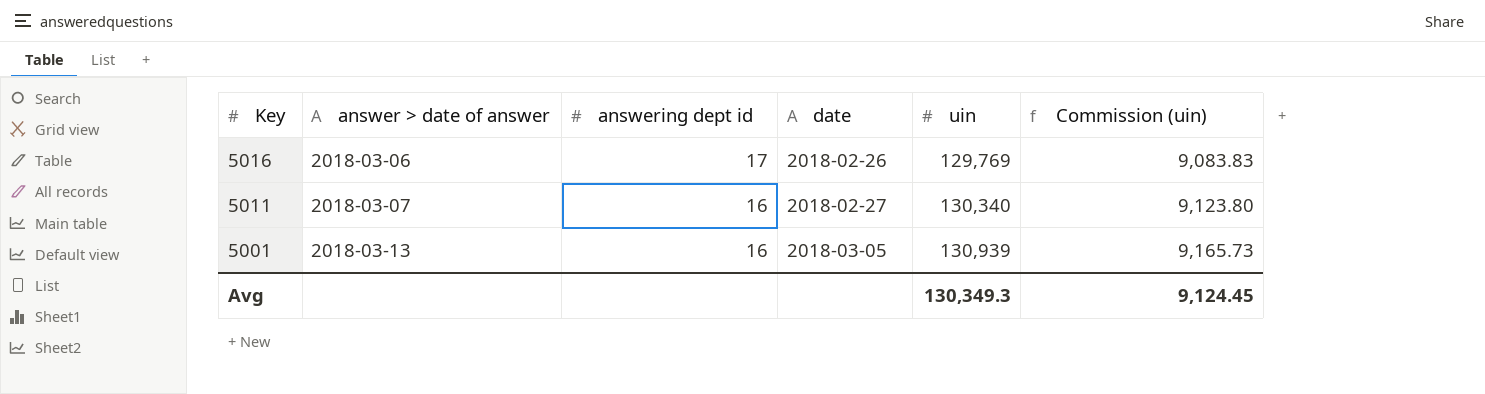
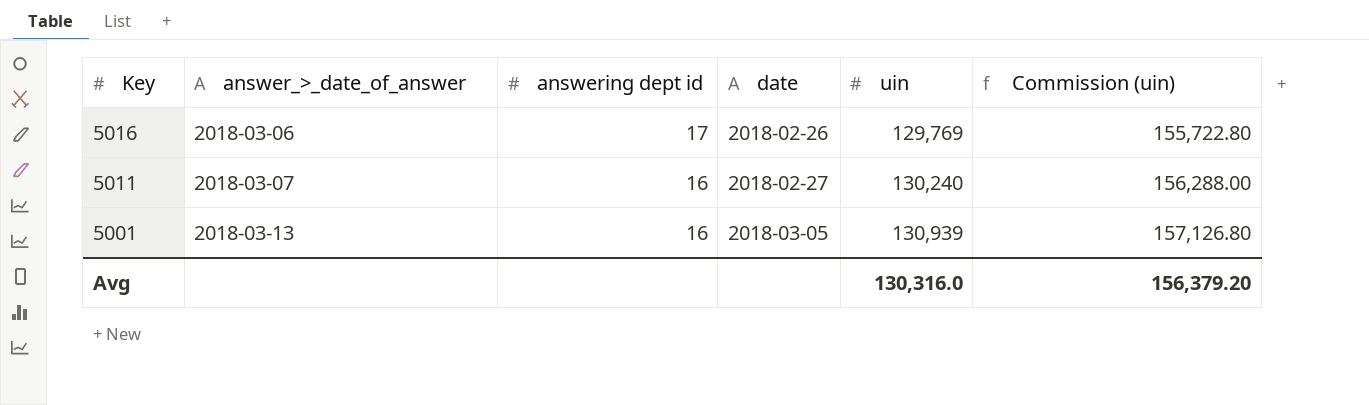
column name: answer > date of answer -> answer_>_date_of_answer
column Commission (uin) | formula: [uin] * 0.07 -> [uin] * 1.2
5011 | uin: 130,340 -> 130,240
Avg | uin: 130,349.3 -> 130,316.0
Avg | Commission (uin): 9,124.45 -> 156,379.20

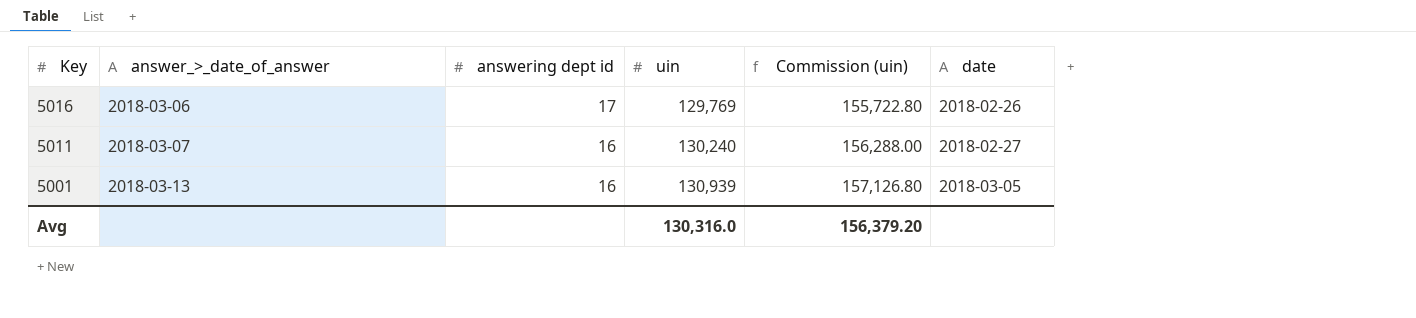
column date | position: 4 -> 6

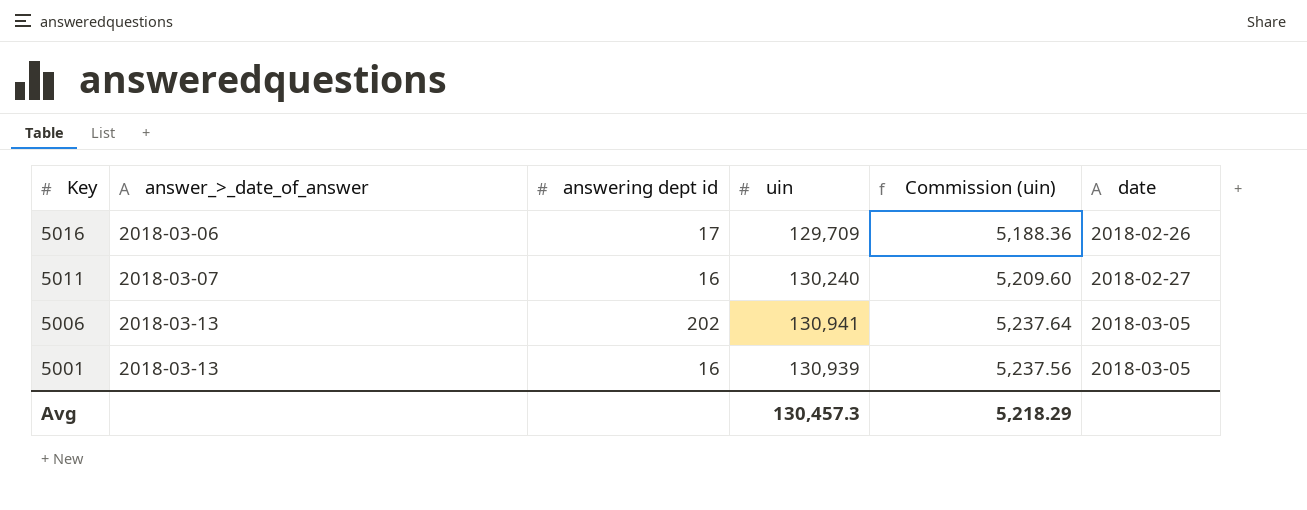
column Commission (uin) | formula: [uin] * 1.2 -> [uin] * 0.04
5016 | uin: 129,769 -> 129,709
row 5006: none -> 2018-03-13 | 202 | 130,941 | 5,237.64 | 2018-03-05
Avg | uin: 130,316.0 -> 130,457.3
Avg | Commission (uin): 156,379.20 -> 5,218.29

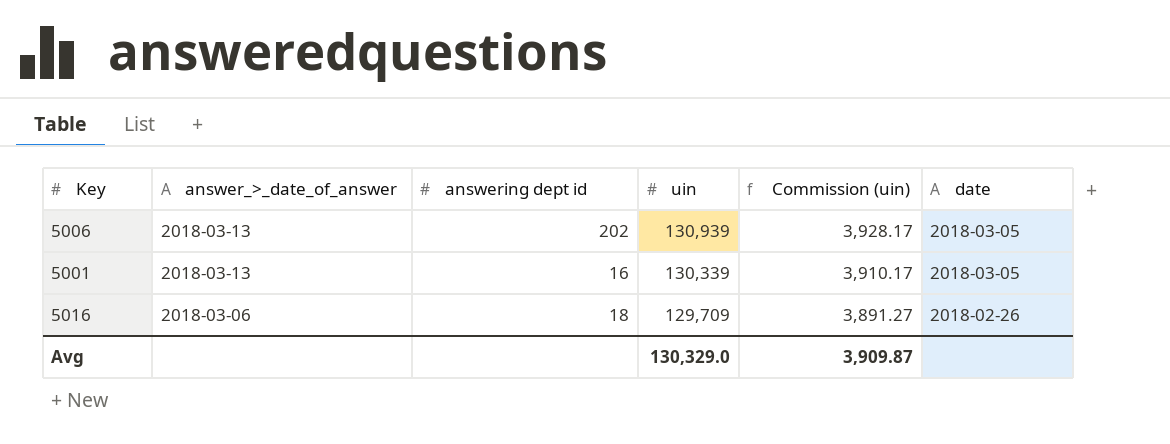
row order: Key descending -> answer_>_date_of_answer descending
column Commission (uin) | formula: [uin] * 0.04 -> [uin] * 0.03
row 5011: 2018-03-07 | 16 | 130,240 | 5,209.60 | 2018-02-27 -> none
5006 | uin: 130,941 -> 130,939
5001 | uin: 130,939 -> 130,339
5016 | answering dept id: 17 -> 18
Avg | uin: 130,457.3 -> 130,329.0
Avg | Commission (uin): 5,218.29 -> 3,909.87

